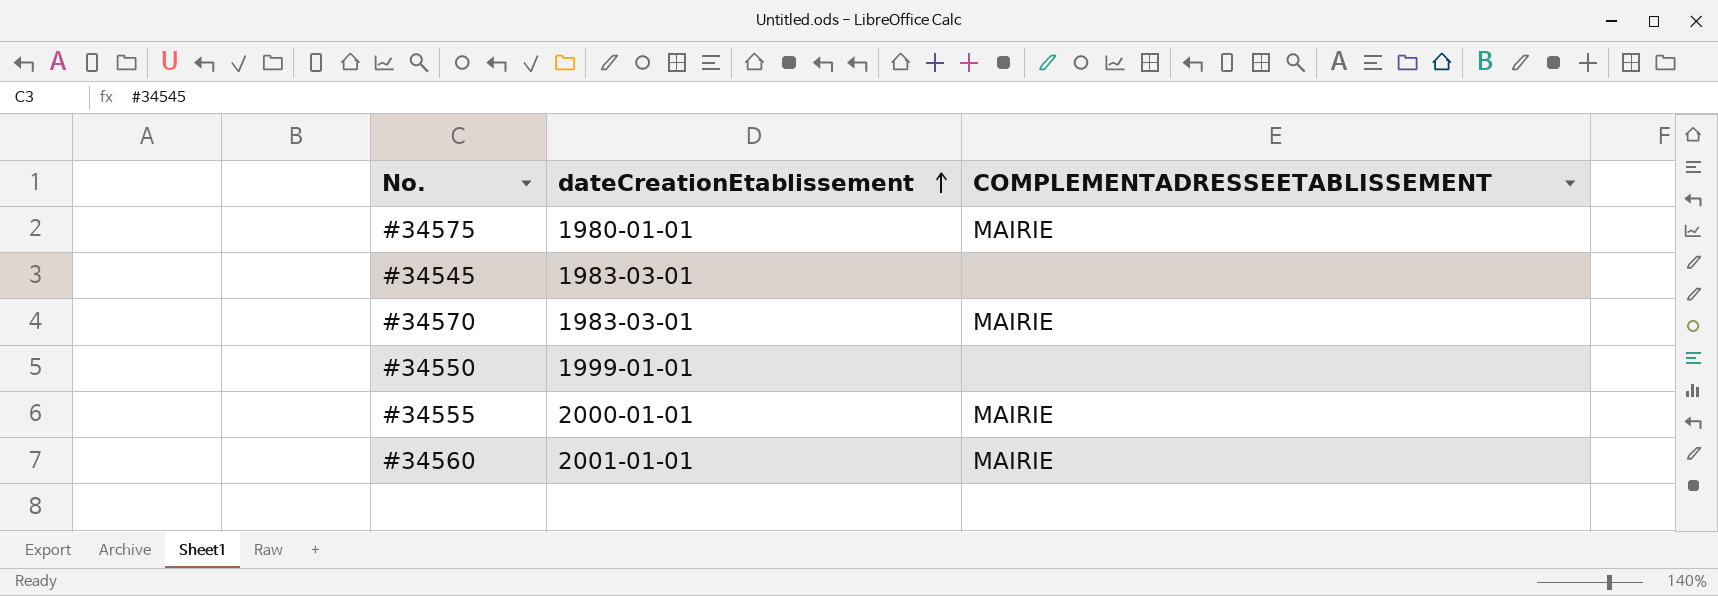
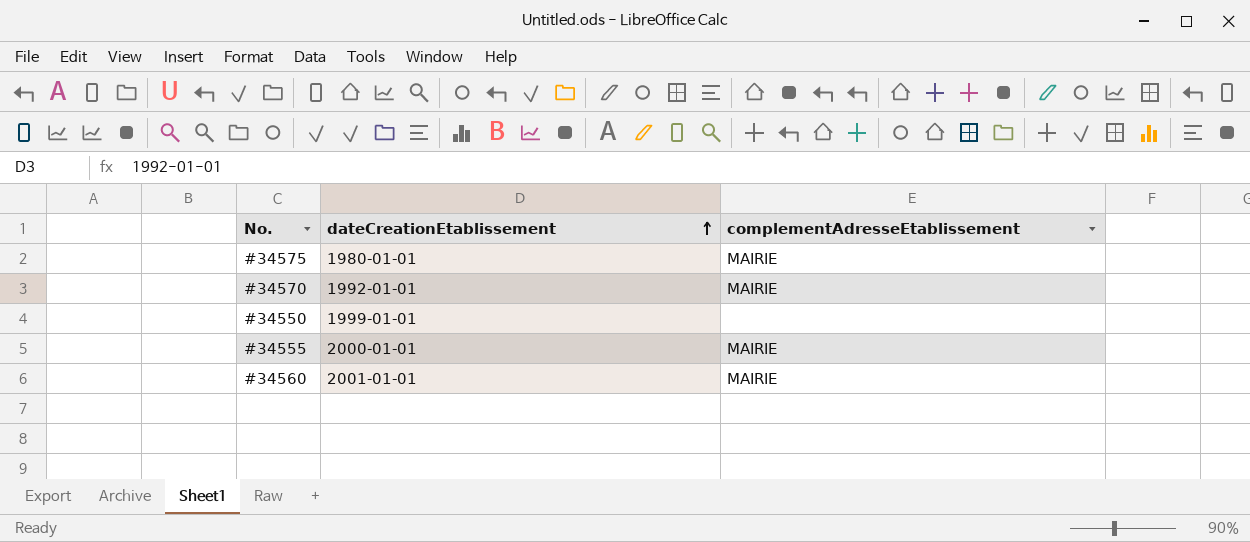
column name: COMPLEMENTADRESSEETABLISSEMENT -> complementAdresseEtablissement
row #34545: 1983-03-01 | none -> none
#34570 | dateCreationEtablissement: 1983-03-01 -> 1992-01-01

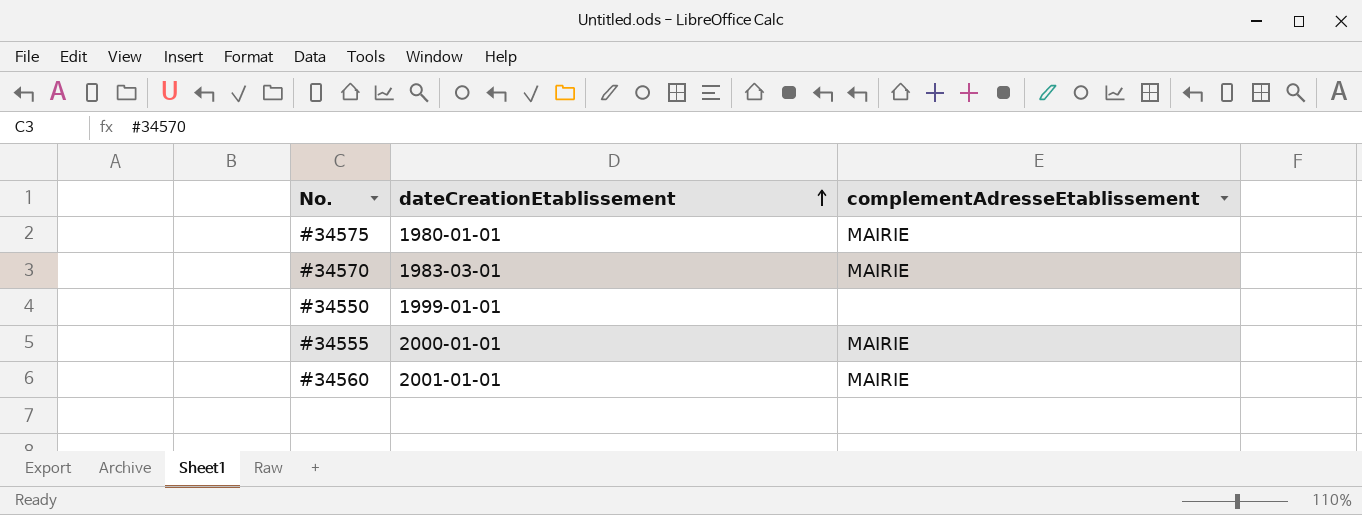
#34570 | dateCreationEtablissement: 1992-01-01 -> 1983-03-01

